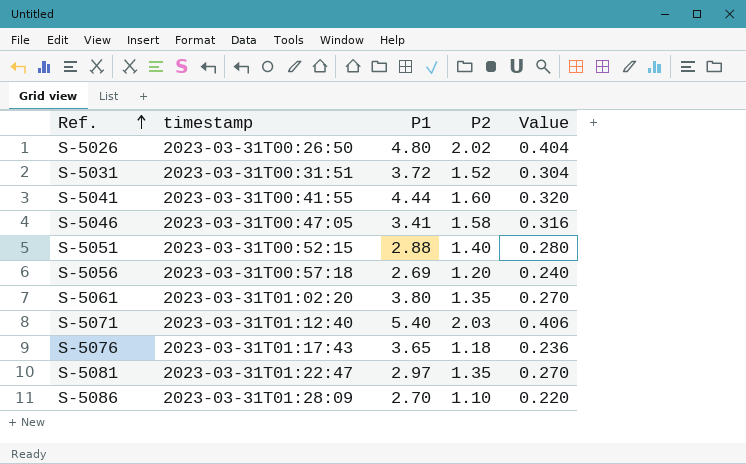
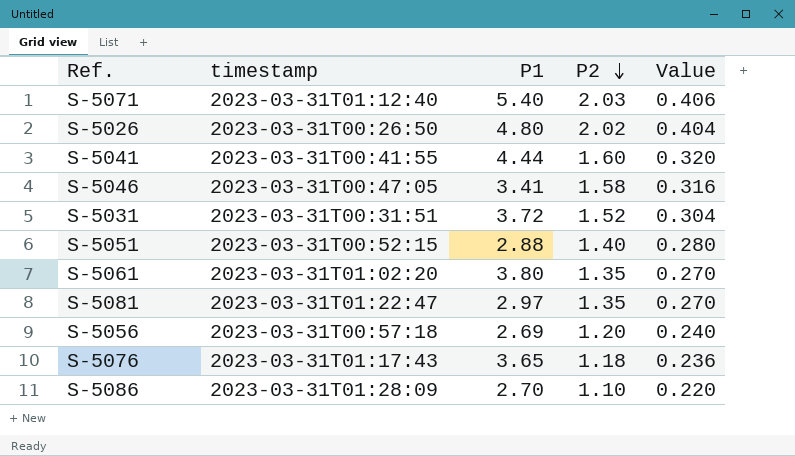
row order: Ref. ascending -> P2 descending

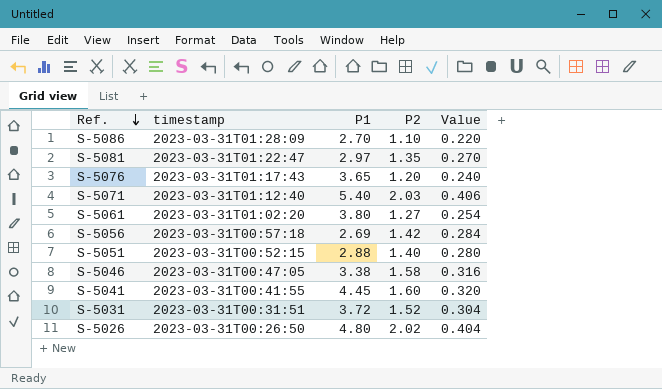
row order: P2 descending -> Ref. descending
S-5076 | P2: 1.18 -> 1.20
S-5076 | Value: 0.236 -> 0.240
S-5061 | P2: 1.35 -> 1.27
S-5061 | Value: 0.270 -> 0.254
S-5056 | P2: 1.20 -> 1.42
S-5056 | Value: 0.240 -> 0.284
S-5046 | P1: 3.41 -> 3.38
S-5041 | P1: 4.44 -> 4.45

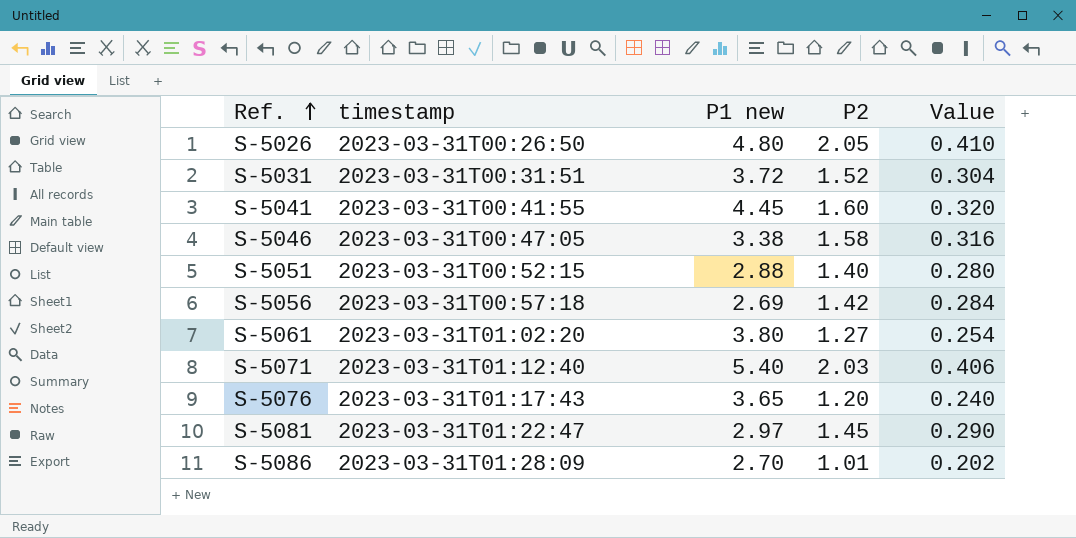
row order: Ref. descending -> Ref. ascending
column name: P1 -> P1 new
S-5026 | P2: 2.02 -> 2.05
S-5026 | Value: 0.404 -> 0.410
S-5081 | P2: 1.35 -> 1.45
S-5081 | Value: 0.270 -> 0.290
S-5086 | P2: 1.10 -> 1.01
S-5086 | Value: 0.220 -> 0.202

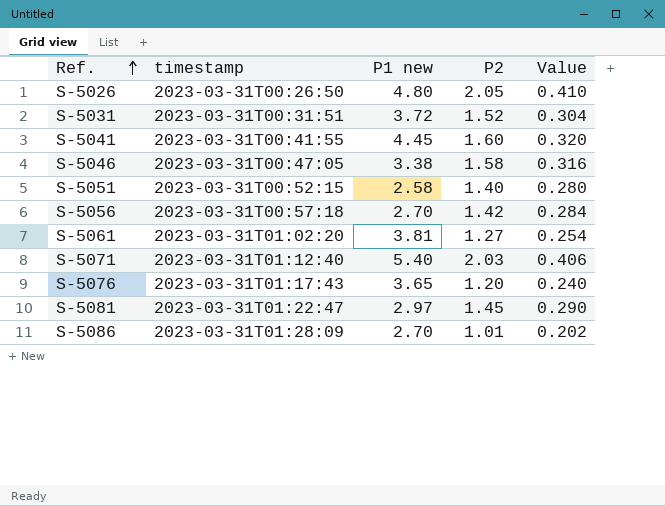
S-5051 | P1 new: 2.88 -> 2.58
S-5056 | P1 new: 2.69 -> 2.70
S-5061 | P1 new: 3.80 -> 3.81

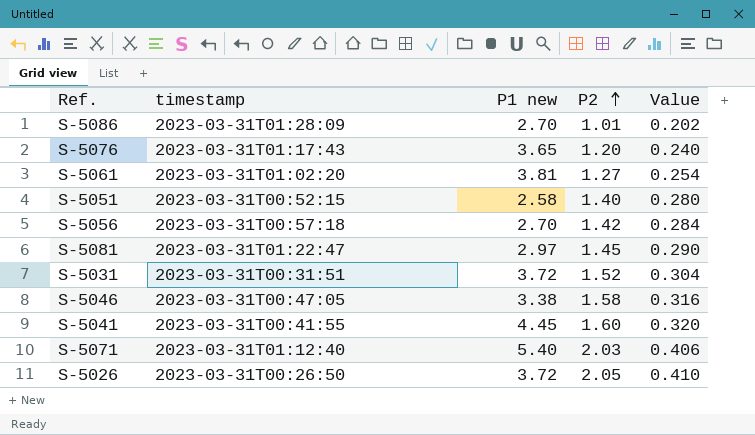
row order: Ref. ascending -> P2 ascending
S-5026 | P1 new: 4.80 -> 3.72

